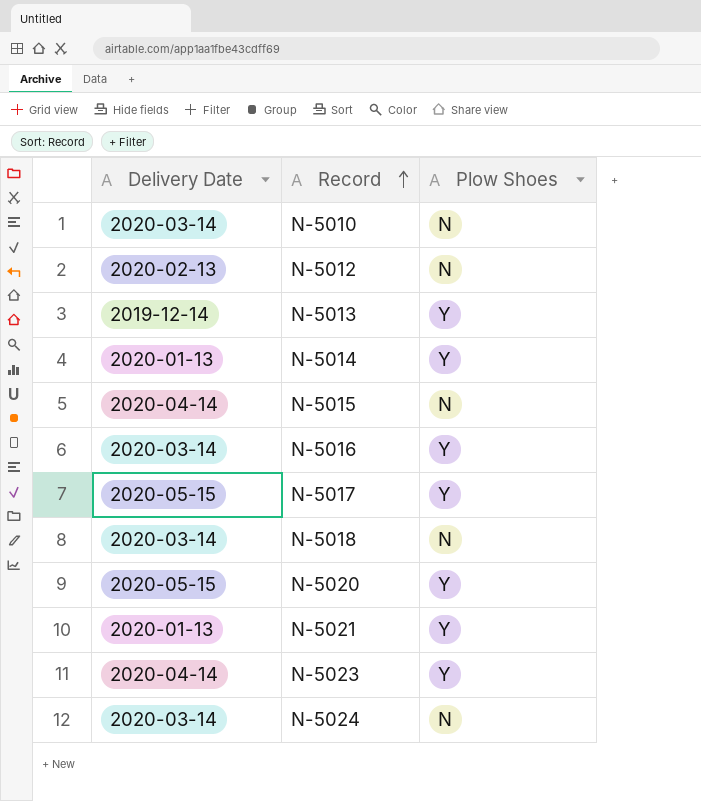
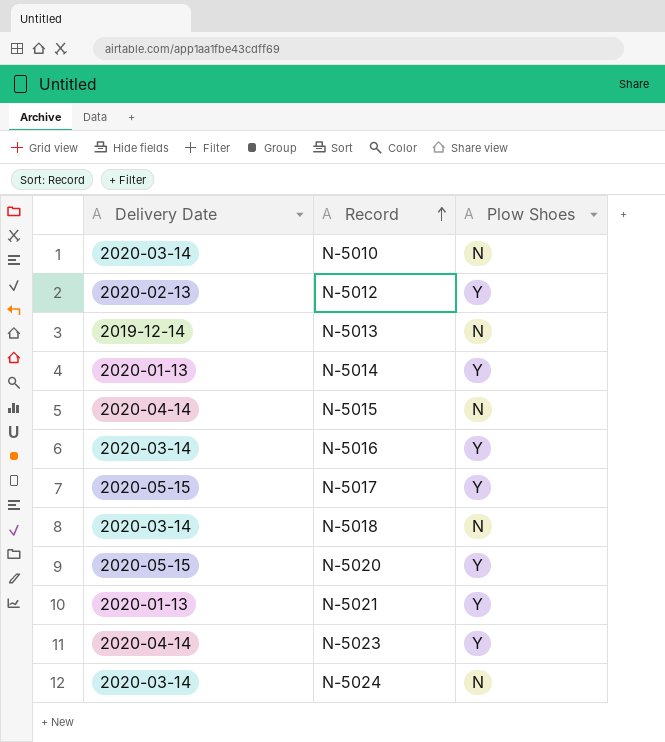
N-5012 | Plow Shoes: N -> Y
N-5013 | Plow Shoes: Y -> N

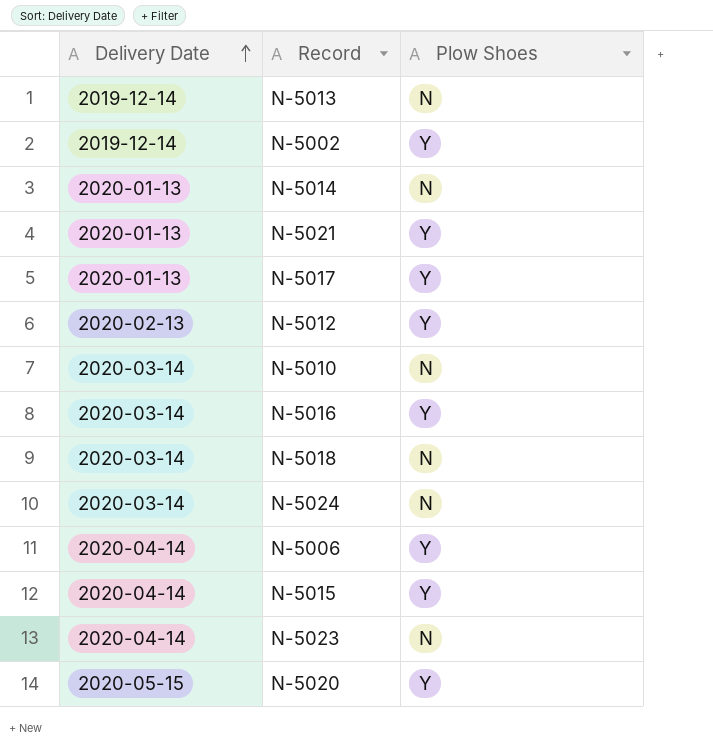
row order: Record ascending -> Delivery Date ascending
row N-5002: none -> 2019-12-14 | Y
N-5014 | Plow Shoes: Y -> N
N-5017 | Delivery Date: 2020-05-15 -> 2020-01-13
row N-5006: none -> 2020-04-14 | Y
N-5015 | Plow Shoes: N -> Y
N-5023 | Plow Shoes: Y -> N

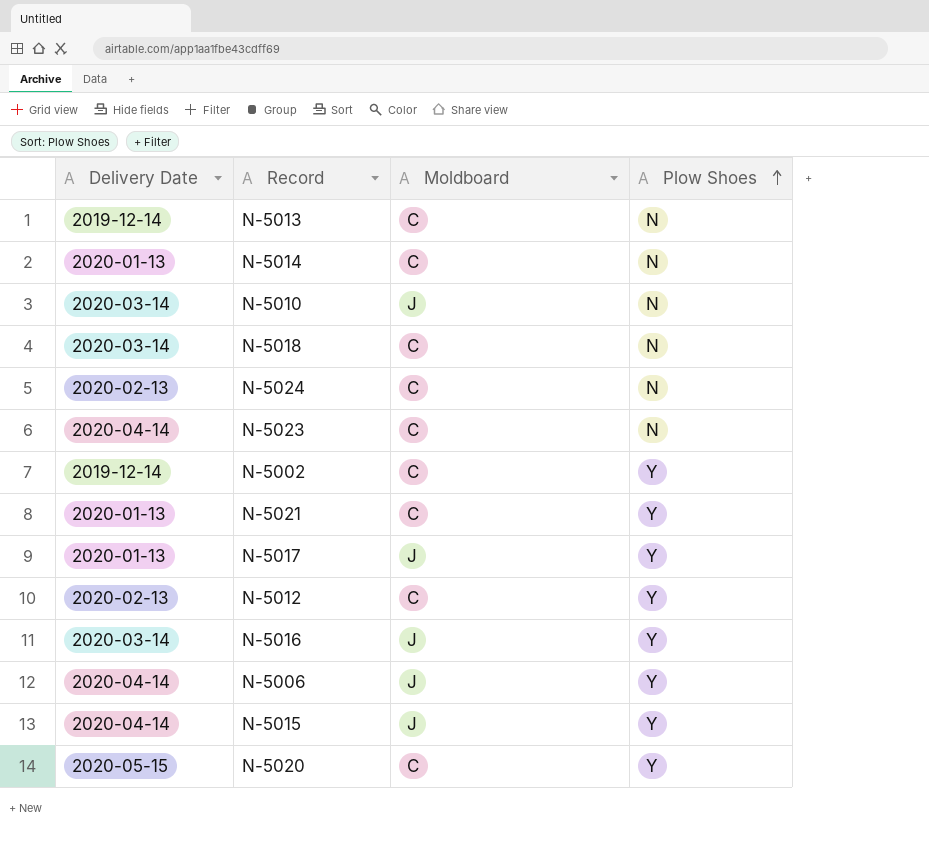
row order: Delivery Date ascending -> Plow Shoes ascending
column Moldboard | position: none -> 3
N-5024 | Delivery Date: 2020-03-14 -> 2020-02-13

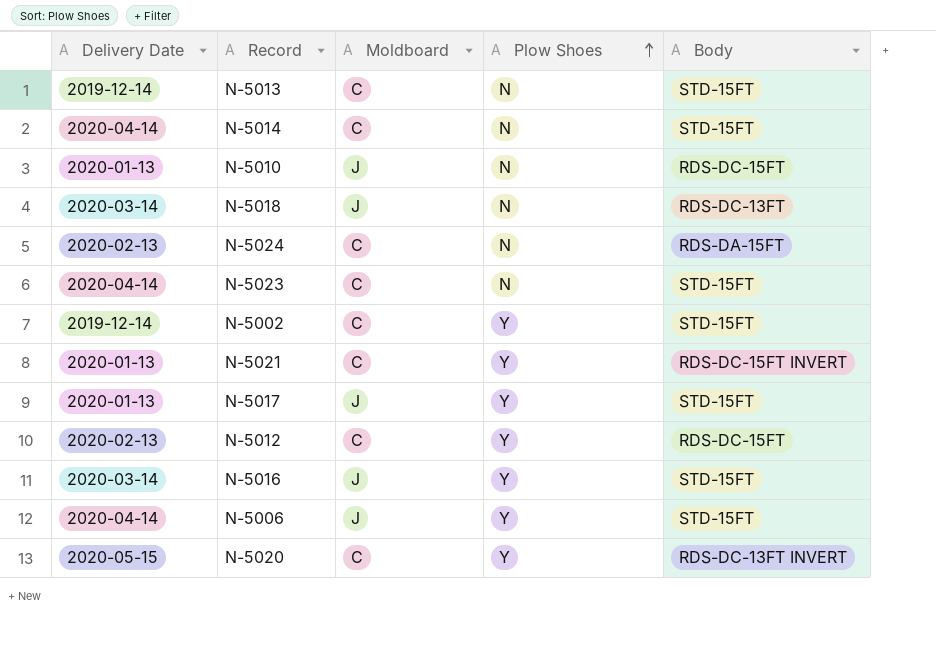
column Body | position: none -> 5
row N-5015: 2020-04-14 | J | Y -> none
N-5014 | Delivery Date: 2020-01-13 -> 2020-04-14
N-5010 | Delivery Date: 2020-03-14 -> 2020-01-13
N-5018 | Moldboard: C -> J

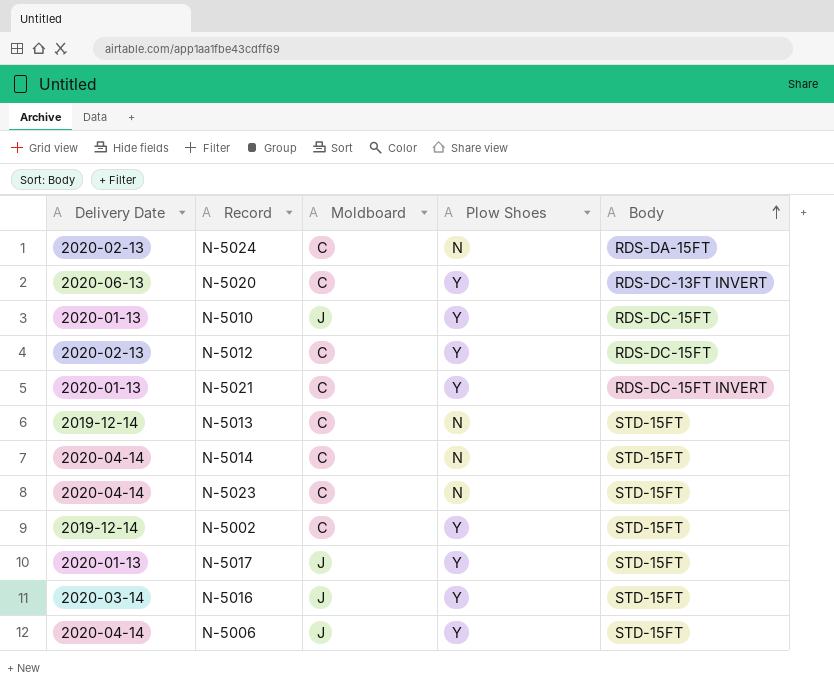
row order: Plow Shoes ascending -> Body ascending
row N-5018: 2020-03-14 | J | N | RDS-DC-13FT -> none
N-5020 | Delivery Date: 2020-05-15 -> 2020-06-13
N-5010 | Plow Shoes: N -> Y

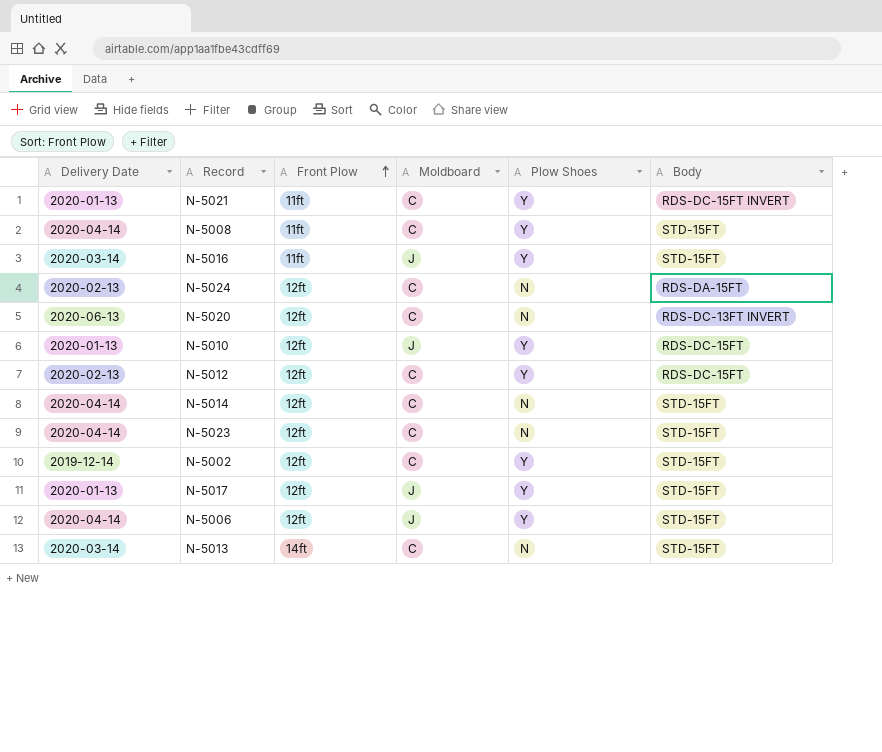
row order: Body ascending -> Front Plow ascending
column Front Plow | position: none -> 3
row N-5008: none -> 2020-04-14 | 11ft | C | Y | STD-15FT
N-5020 | Plow Shoes: Y -> N
N-5013 | Delivery Date: 2019-12-14 -> 2020-03-14

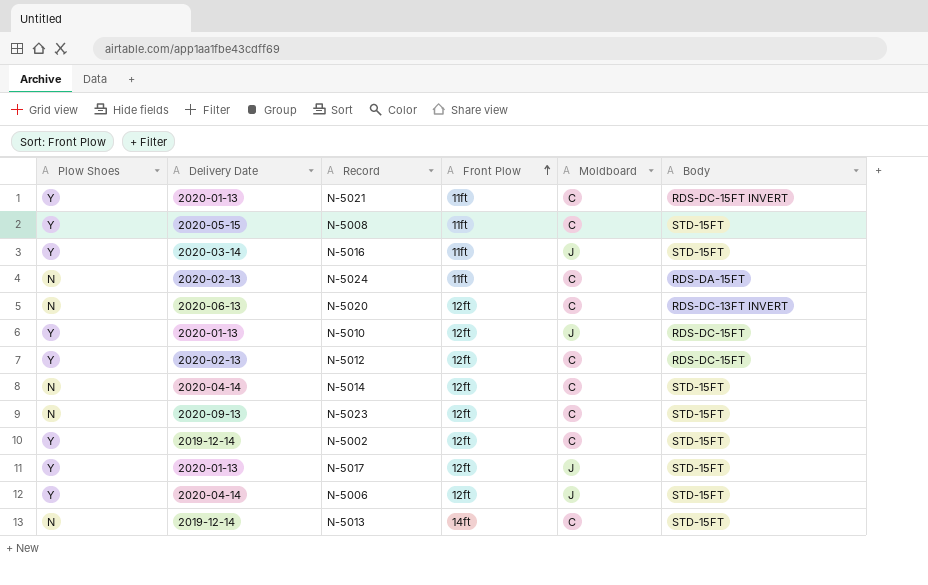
column Plow Shoes | position: 5 -> 1
N-5008 | Delivery Date: 2020-04-14 -> 2020-05-15
N-5024 | Front Plow: 12ft -> 11ft
N-5023 | Delivery Date: 2020-04-14 -> 2020-09-13
N-5013 | Delivery Date: 2020-03-14 -> 2019-12-14

